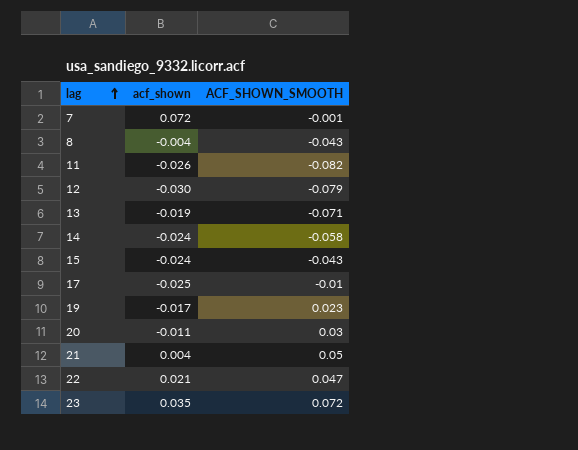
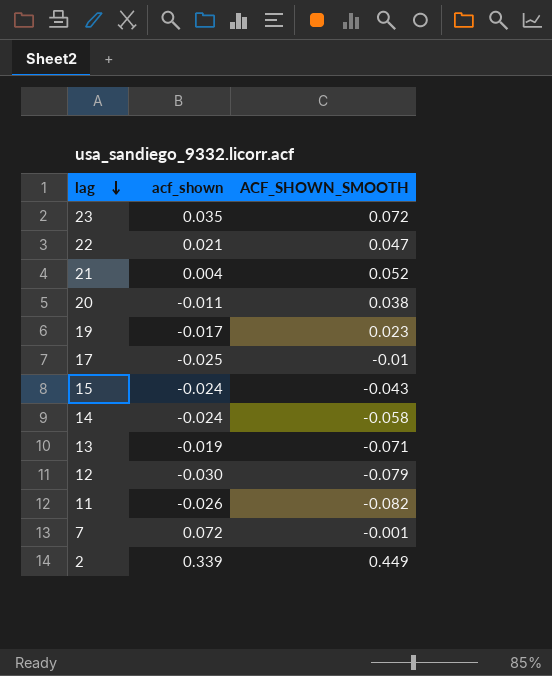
row order: lag ascending -> lag descending
row 8: -0.004 | -0.043 -> none
21 | ACF_SHOWN_SMOOTH: 0.05 -> 0.052
20 | ACF_SHOWN_SMOOTH: 0.03 -> 0.038
row 2: none -> 0.339 | 0.449

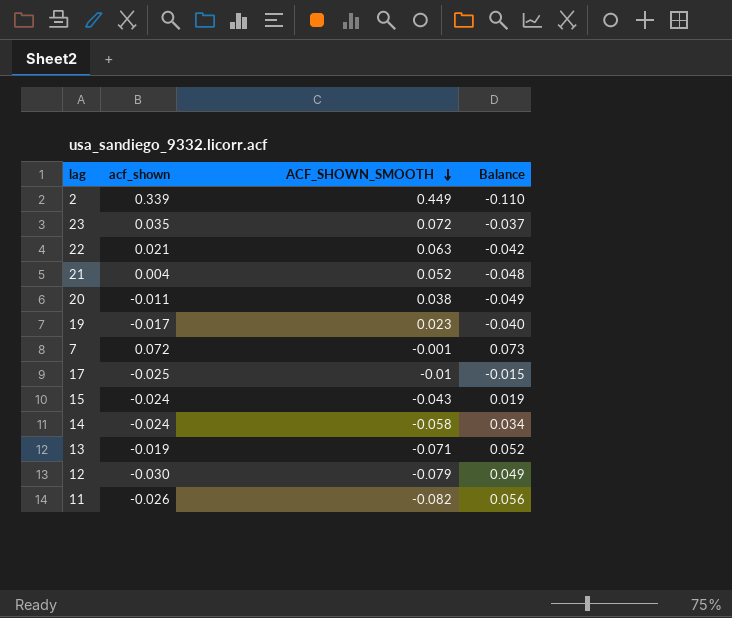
row order: lag descending -> ACF_SHOWN_SMOOTH descending
column Balance | formula: none -> [acf_shown] - [ACF_SHOWN_SMOOTH]
22 | ACF_SHOWN_SMOOTH: 0.047 -> 0.063

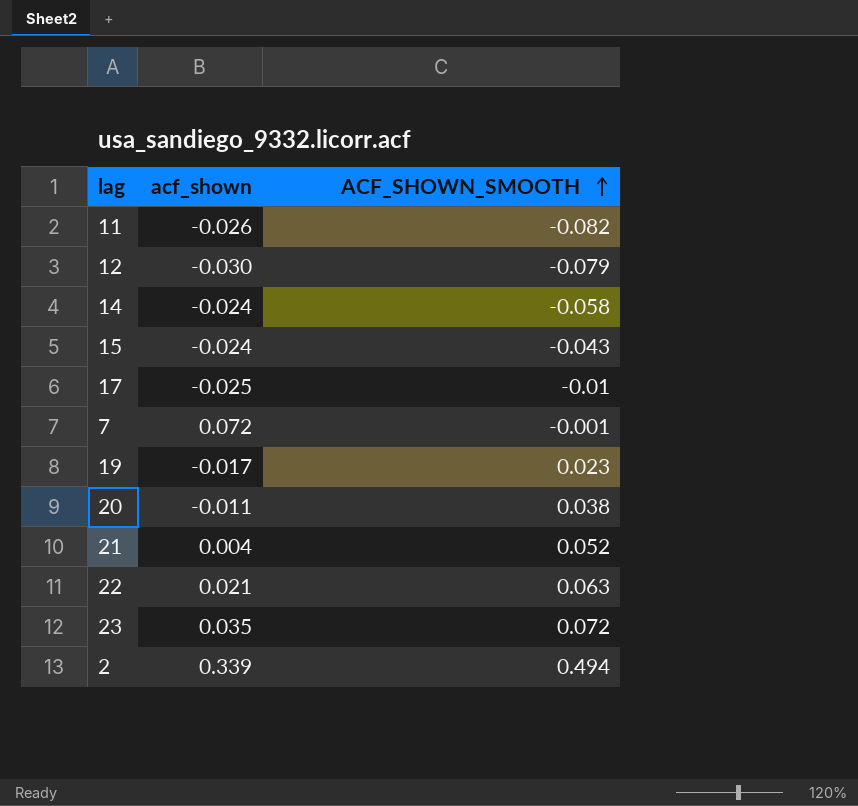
row order: ACF_SHOWN_SMOOTH descending -> ACF_SHOWN_SMOOTH ascending
column Balance | formula: [acf_shown] - [ACF_SHOWN_SMOOTH] -> none
row 13: -0.019 | -0.071 | 0.052 -> none
2 | ACF_SHOWN_SMOOTH: 0.449 -> 0.494

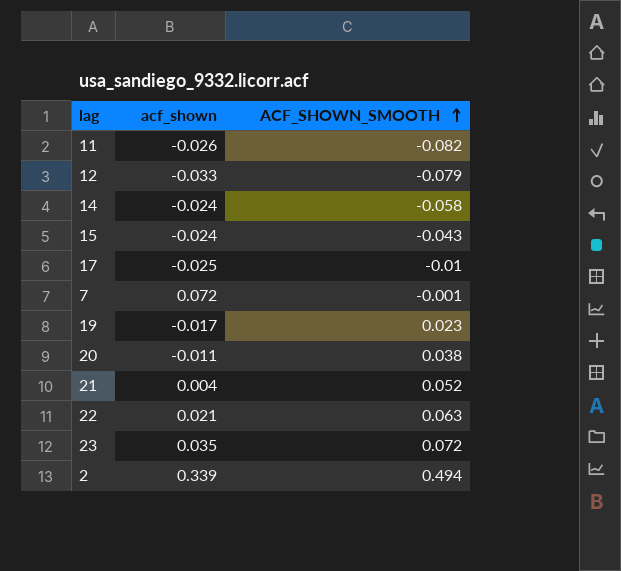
12 | acf_shown: -0.030 -> -0.033

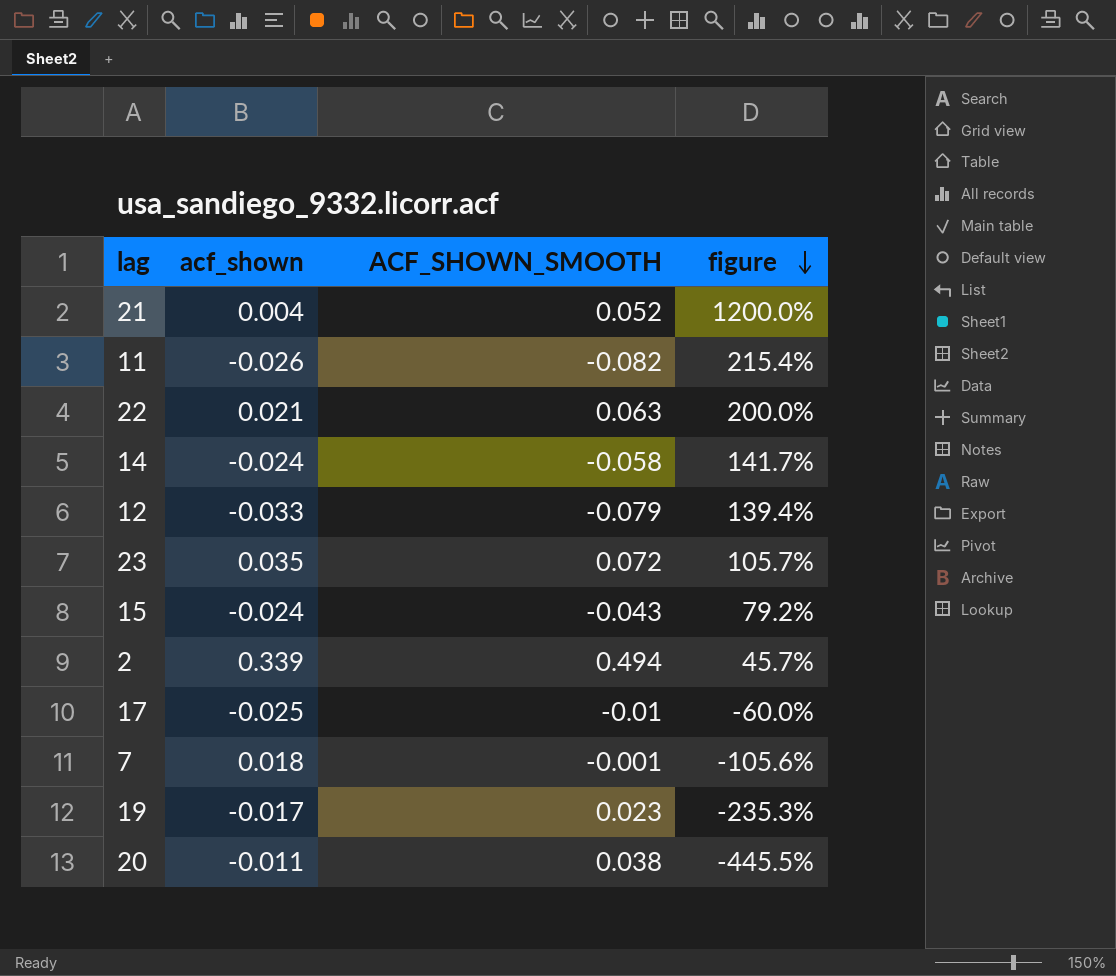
row order: ACF_SHOWN_SMOOTH ascending -> figure descending
column figure | formula: none -> ([ACF_SHOWN_SMOOTH] - [acf_shown]) / [acf_shown]
7 | acf_shown: 0.072 -> 0.018

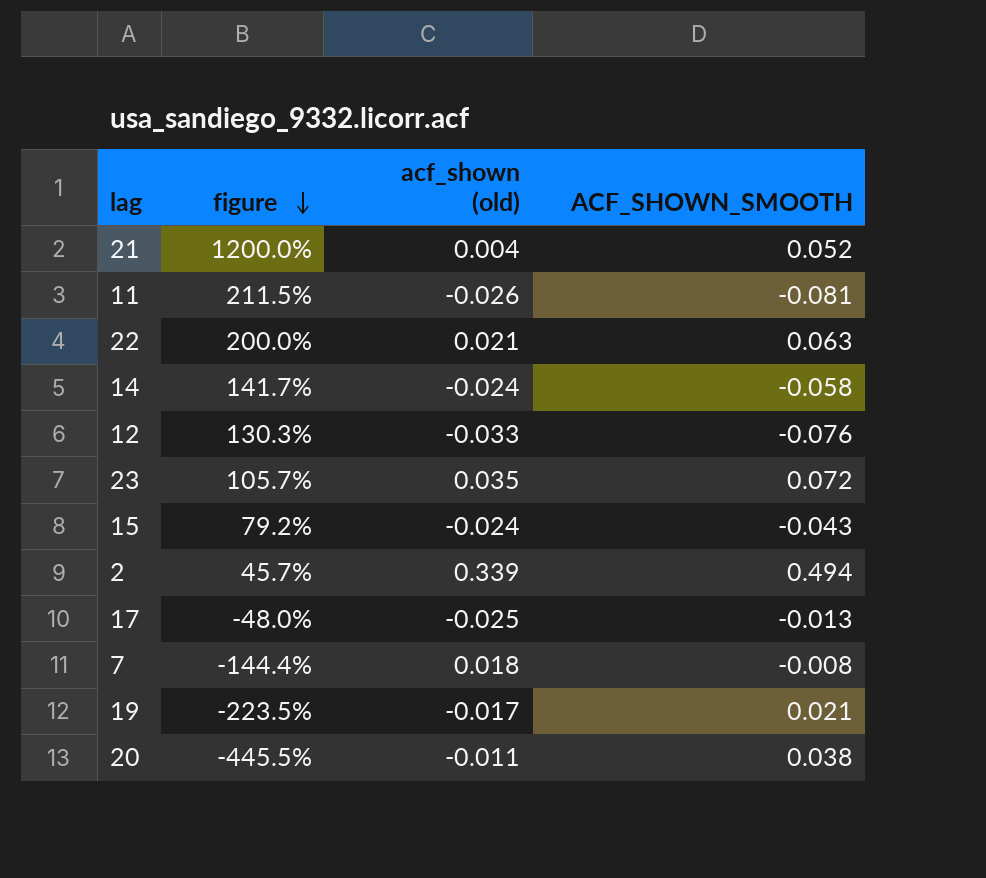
column figure | position: 4 -> 2
column name: acf_shown -> acf_shown (old)
11 | figure: 215.4% -> 211.5%
11 | ACF_SHOWN_SMOOTH: -0.082 -> -0.081
12 | figure: 139.4% -> 130.3%
12 | ACF_SHOWN_SMOOTH: -0.079 -> -0.076
17 | figure: -60.0% -> -48.0%
17 | ACF_SHOWN_SMOOTH: -0.01 -> -0.013
7 | figure: -105.6% -> -144.4%
7 | ACF_SHOWN_SMOOTH: -0.001 -> -0.008
19 | figure: -235.3% -> -223.5%
19 | ACF_SHOWN_SMOOTH: 0.023 -> 0.021

